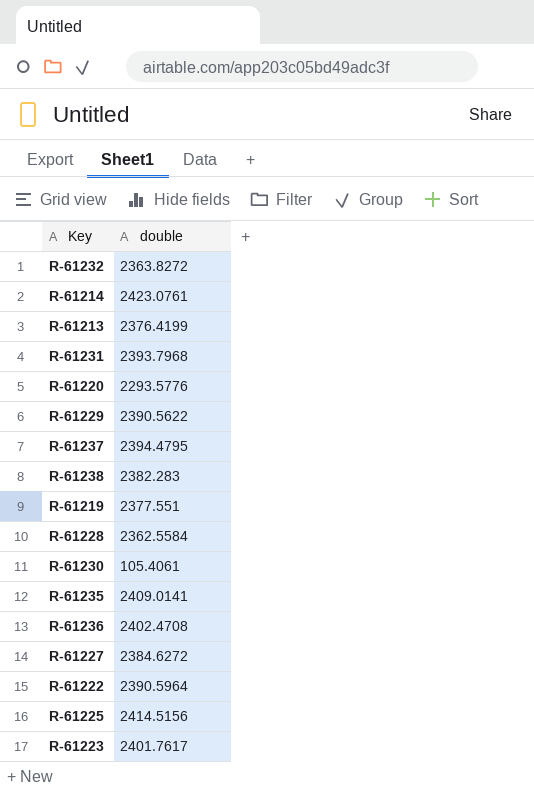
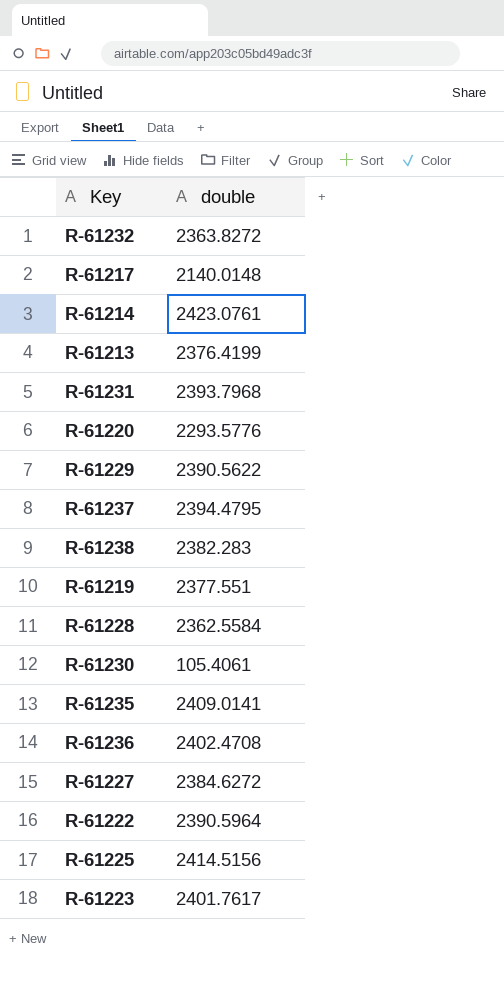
row R-61217: none -> 2140.0148

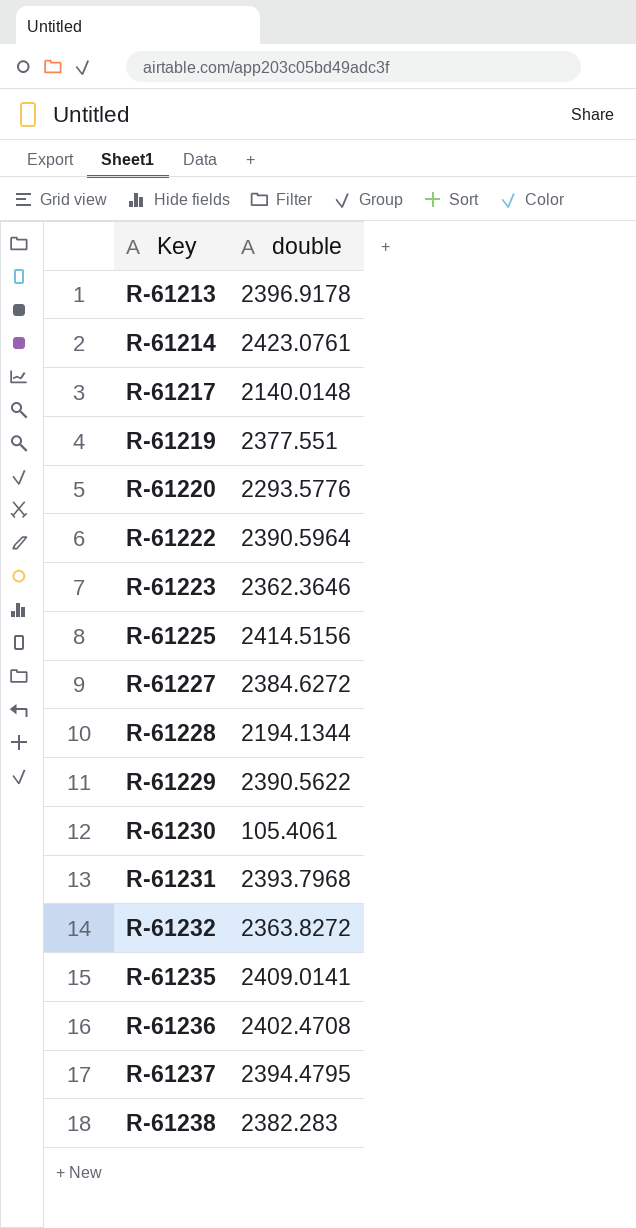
row order: none -> Key ascending
R-61213 | double: 2376.4199 -> 2396.9178
R-61223 | double: 2401.7617 -> 2362.3646
R-61228 | double: 2362.5584 -> 2194.1344

